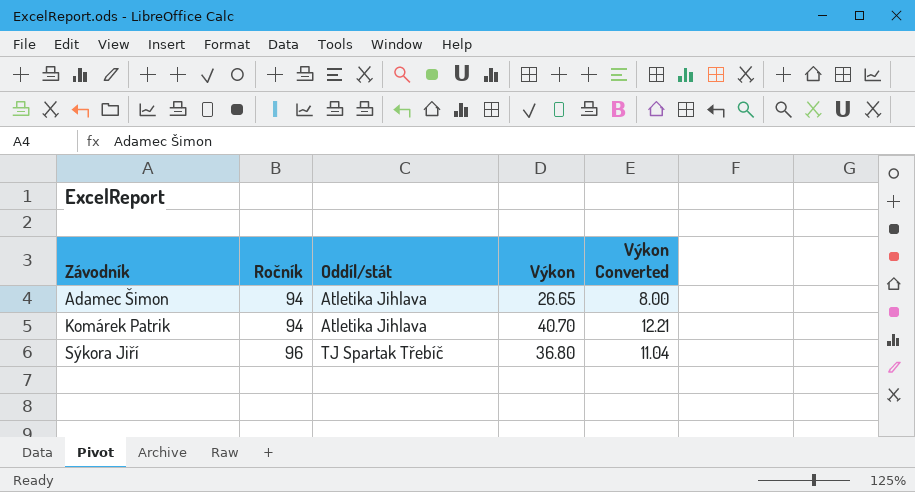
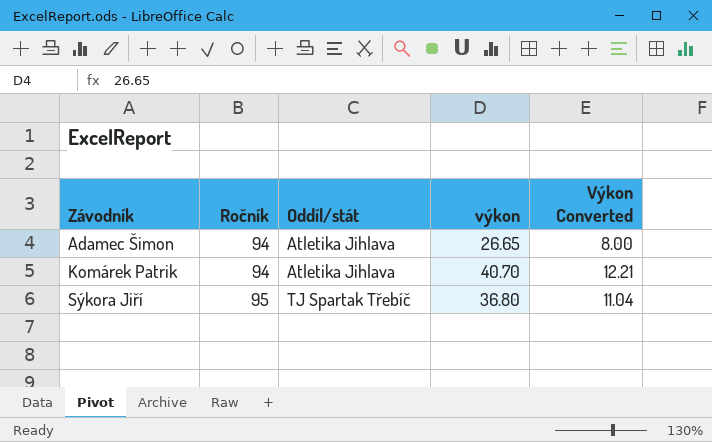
column name: Výkon -> výkon
Sýkora Jiří | Ročník: 96 -> 95

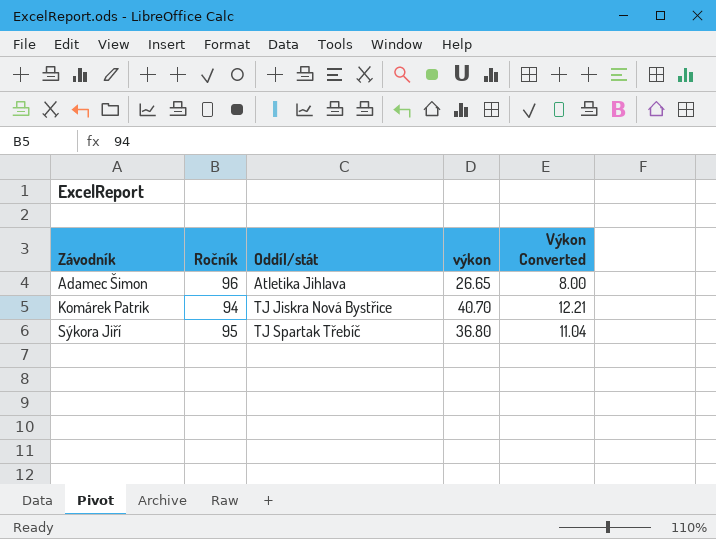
Adamec Šimon | Ročník: 94 -> 96
Komárek Patrik | Oddíl/stát: Atletika Jihlava -> TJ Jiskra Nová Bystřice

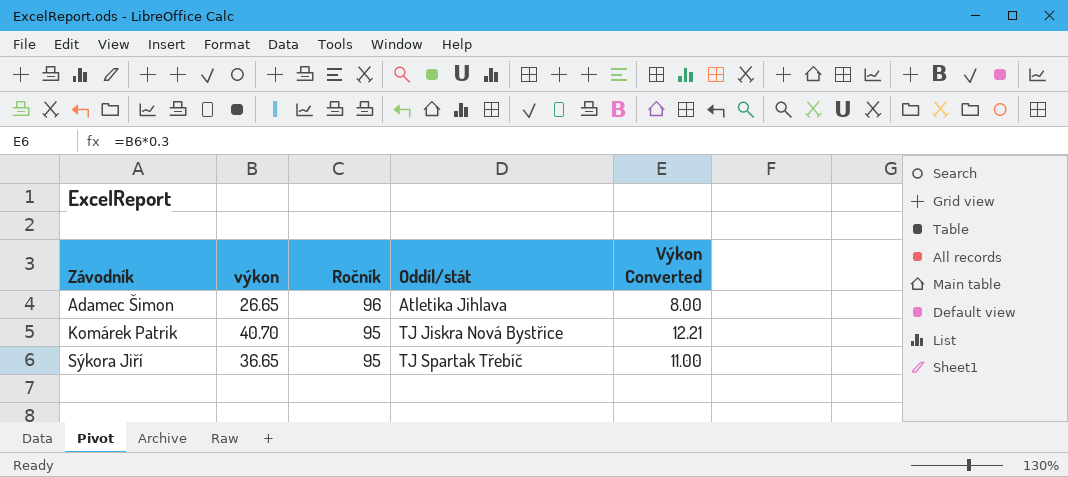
column výkon | position: 4 -> 2
Komárek Patrik | Ročník: 94 -> 95
Sýkora Jiří | výkon: 36.80 -> 36.65
Sýkora Jiří | Výkon Converted: 11.04 -> 11.00

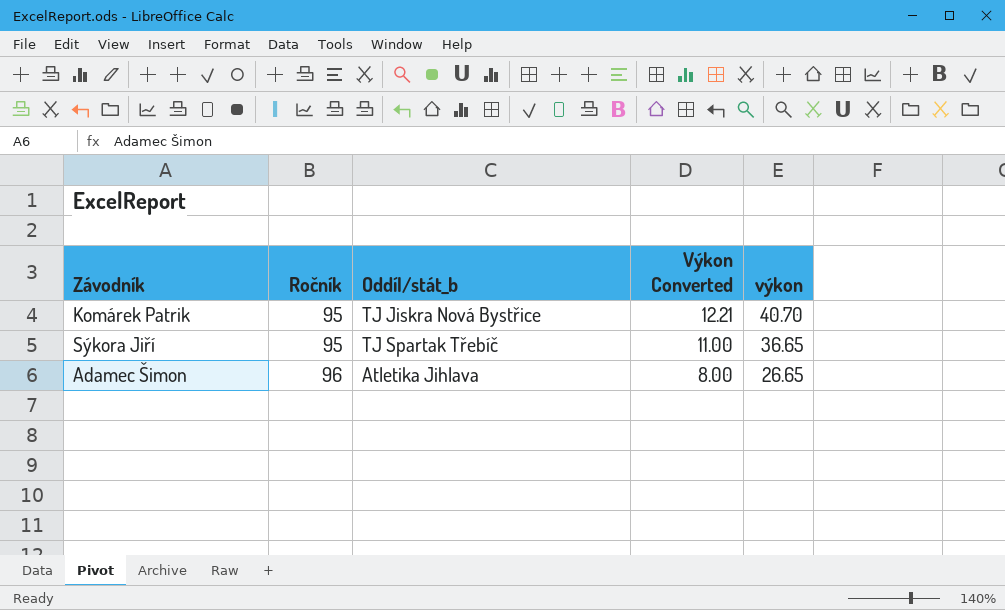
row order: Závodník ascending -> Ročník ascending
column name: Oddíl/stát -> Oddíl/stát_b
column výkon | position: 2 -> 5

